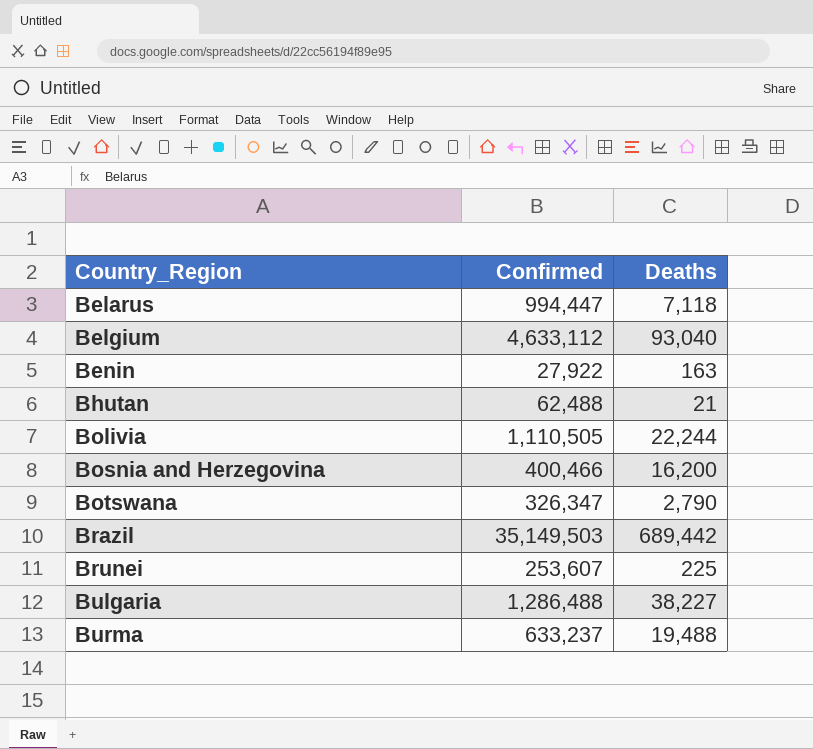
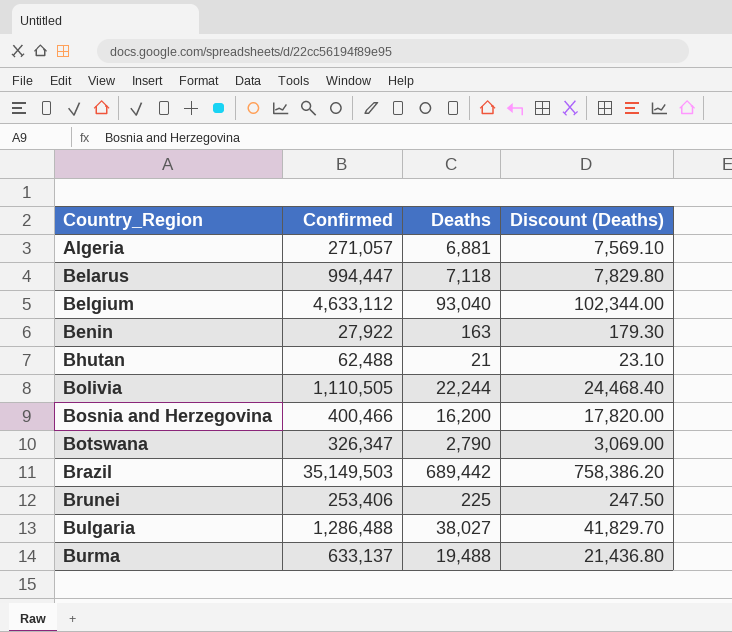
column Discount (Deaths) | formula: none -> [Deaths] * 1.1
row Algeria: none -> 271,057 | 6,881 | 7,569.10
Brunei | Confirmed: 253,607 -> 253,406
Bulgaria | Deaths: 38,227 -> 38,027
Burma | Confirmed: 633,237 -> 633,137

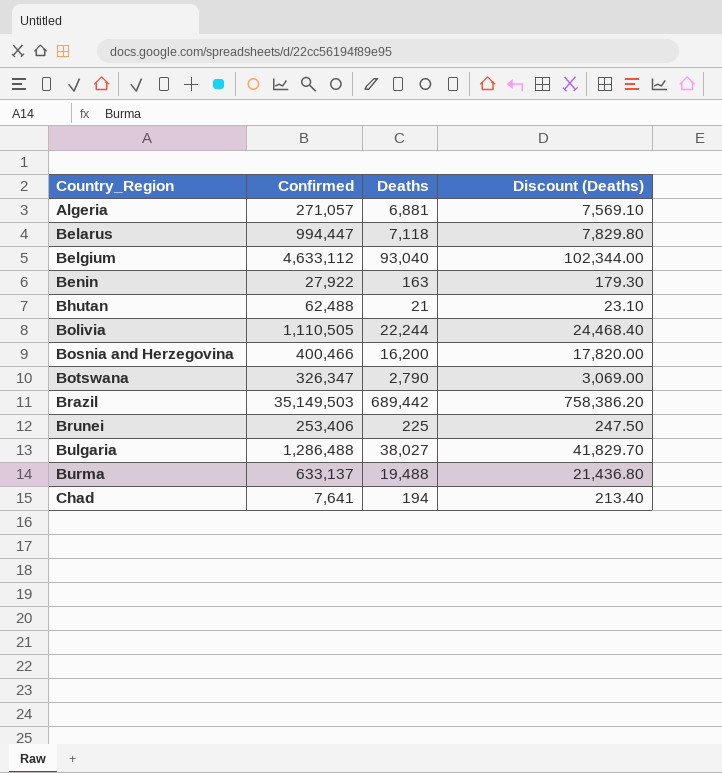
row Chad: none -> 7,641 | 194 | 213.40

